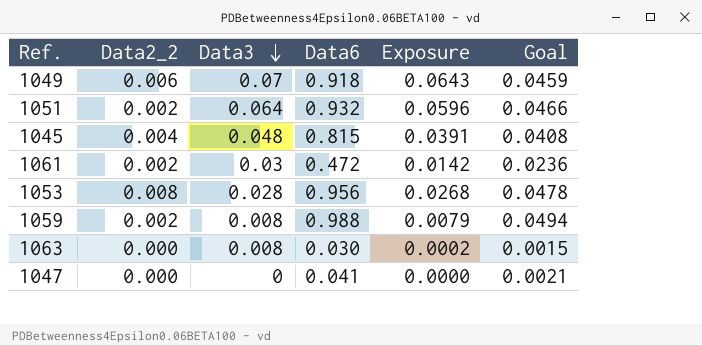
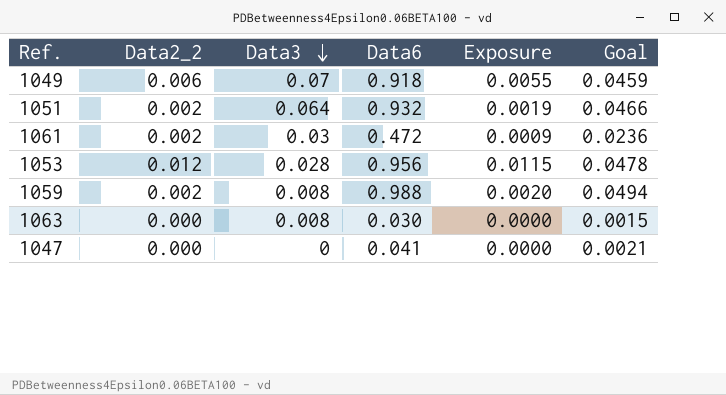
column Exposure | formula: [Data3] * [Data6] -> [Data2_2] * [Data6]
row 1045: 0.004 | 0.048 | 0.815 | 0.0391 | 0.0408 -> none
1053 | Data2_2: 0.008 -> 0.012

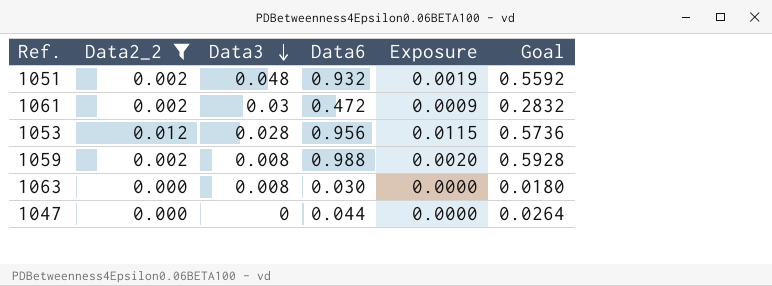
filter: none -> Data2_2 != 0.006
column Goal | formula: [Data6] * 0.05 -> [Data6] * 0.6
1051 | Data3: 0.064 -> 0.048
1047 | Data6: 0.041 -> 0.044

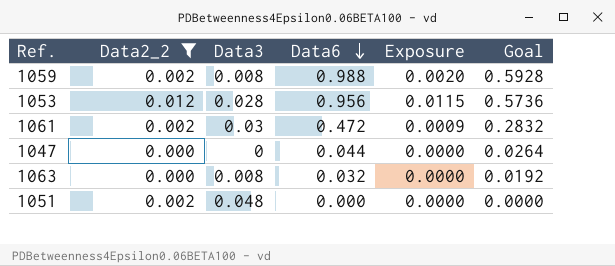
row order: Data3 descending -> Data6 descending
1063 | Data6: 0.030 -> 0.032
1063 | Goal: 0.0180 -> 0.0192
1051 | Data6: 0.932 -> 0.000
1051 | Exposure: 0.0019 -> 0.0000
1051 | Goal: 0.5592 -> 0.0000

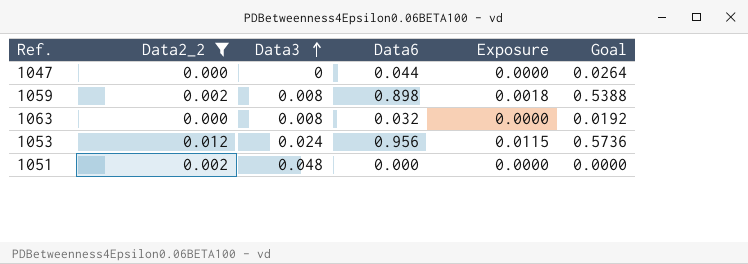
row order: Data6 descending -> Data3 ascending
row 1061: 0.002 | 0.03 | 0.472 | 0.0009 | 0.2832 -> none
1059 | Data6: 0.988 -> 0.898
1059 | Exposure: 0.0020 -> 0.0018
1059 | Goal: 0.5928 -> 0.5388
1053 | Data3: 0.028 -> 0.024

